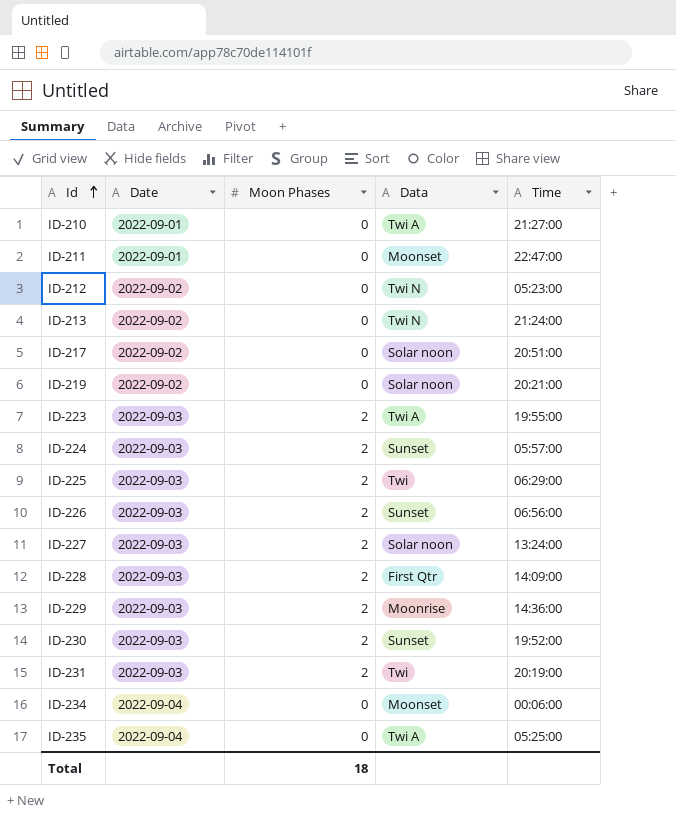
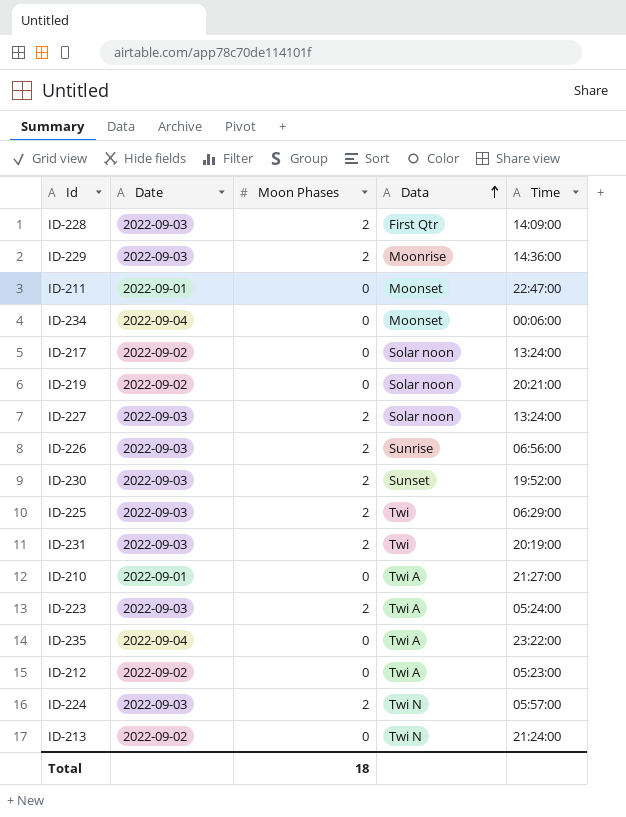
row order: Id ascending -> Data ascending
ID-217 | Time: 20:51:00 -> 13:24:00
ID-226 | Data: Sunset -> Sunrise
ID-223 | Time: 19:55:00 -> 05:24:00
ID-235 | Time: 05:25:00 -> 23:22:00
ID-212 | Data: Twi N -> Twi A
ID-224 | Data: Sunset -> Twi N

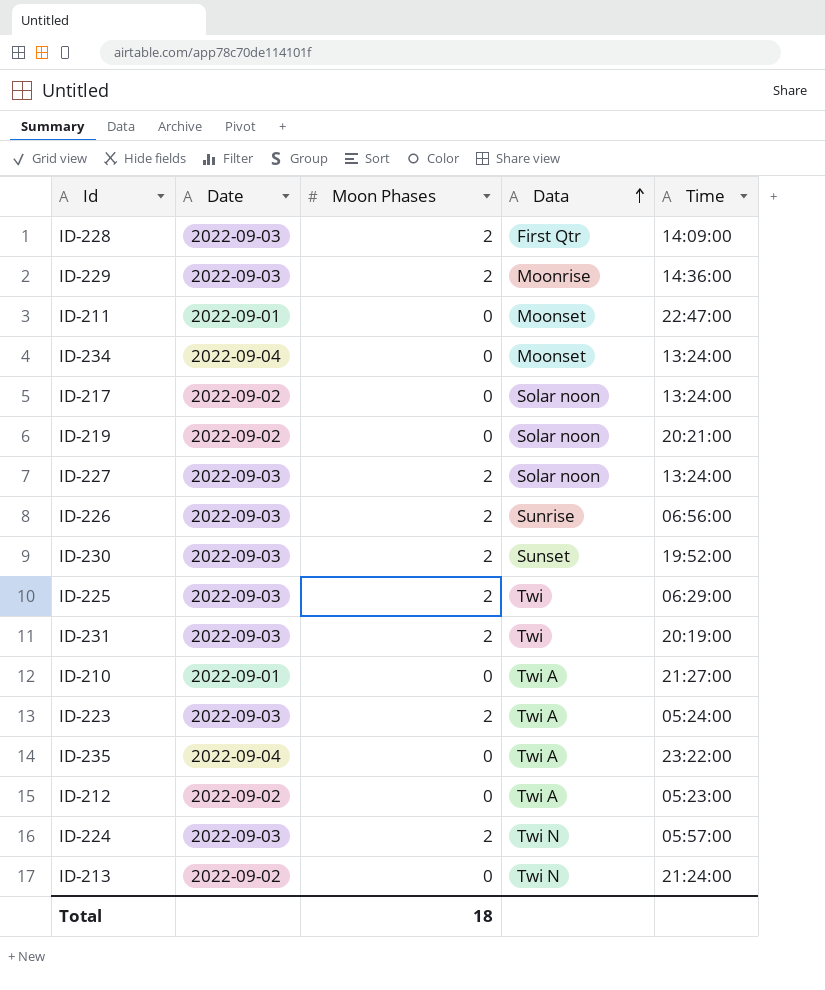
ID-234 | Time: 00:06:00 -> 13:24:00

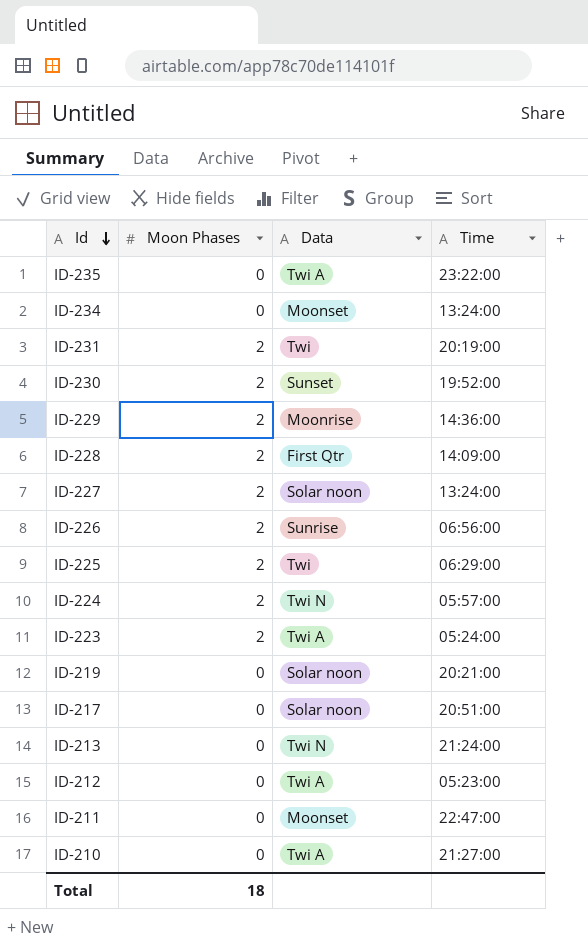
row order: Data ascending -> Id descending
column Date | position: 2 -> none
ID-217 | Time: 13:24:00 -> 20:51:00

